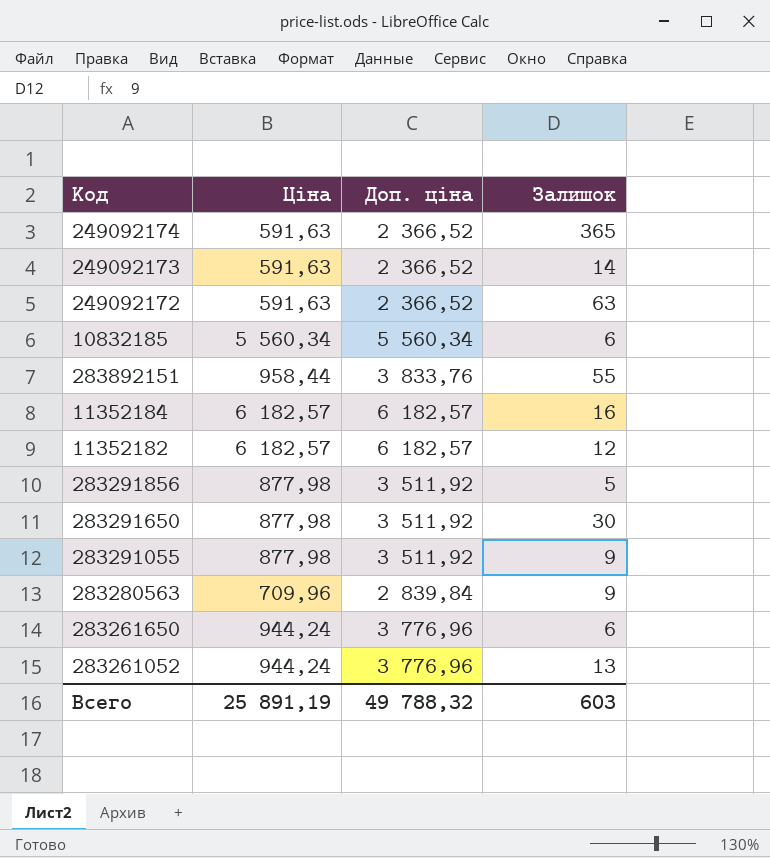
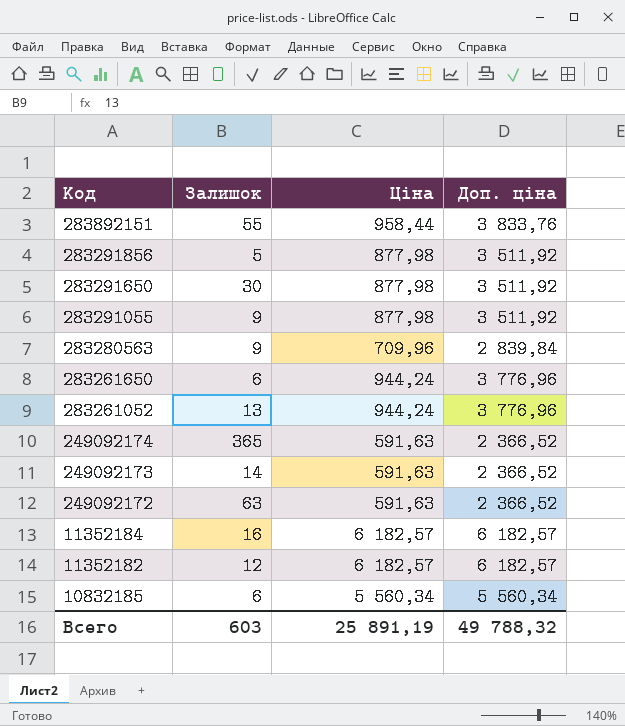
row order: none -> Код descending
column Залишок | position: 4 -> 2

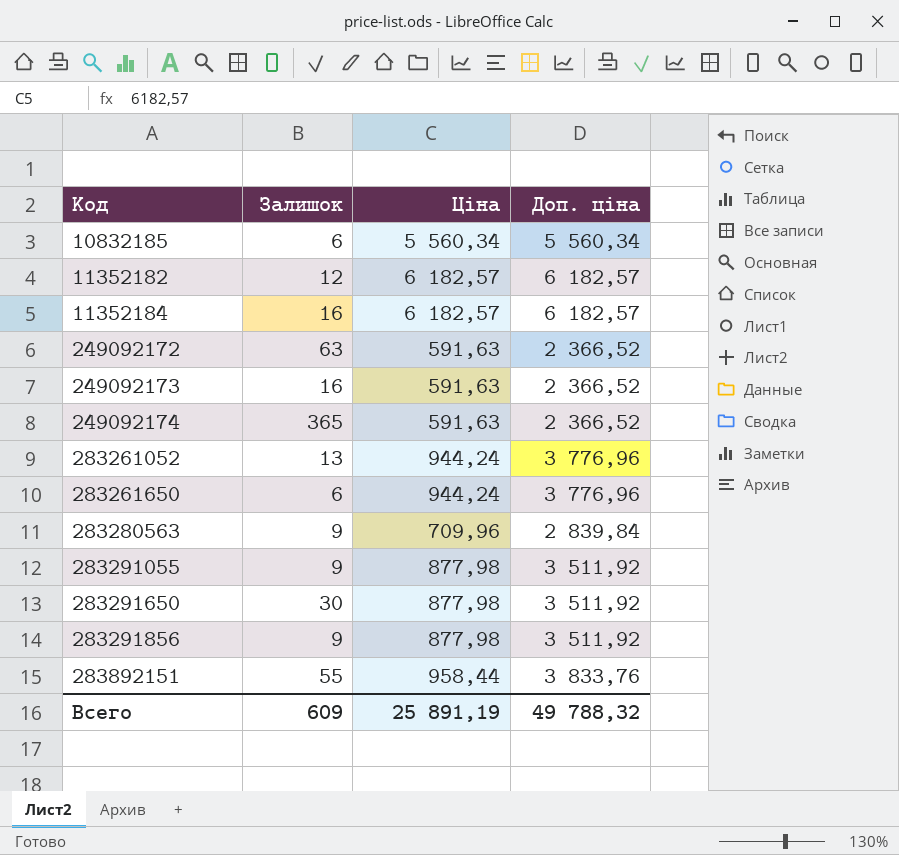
row order: Код descending -> Код ascending
249092173 | Залишок: 14 -> 16
283291856 | Залишок: 5 -> 9
Всего | Залишок: 603 -> 609

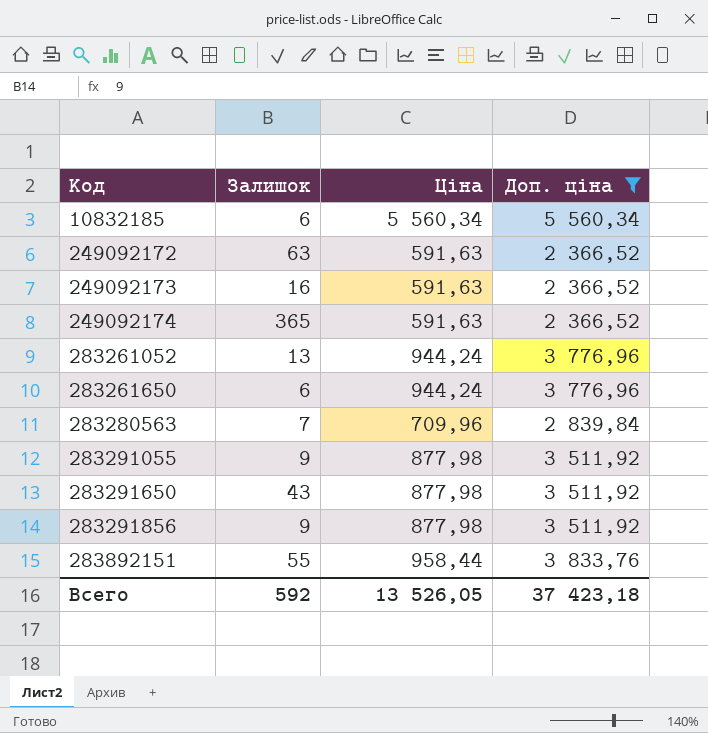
filter: none -> Доп. ціна != 6 182,57
283280563 | Залишок: 9 -> 7
283291650 | Залишок: 30 -> 43
Всего | Залишок: 609 -> 592
Всего | Ціна: 25 891,19 -> 13 526,05
Всего | Доп. ціна: 49 788,32 -> 37 423,18

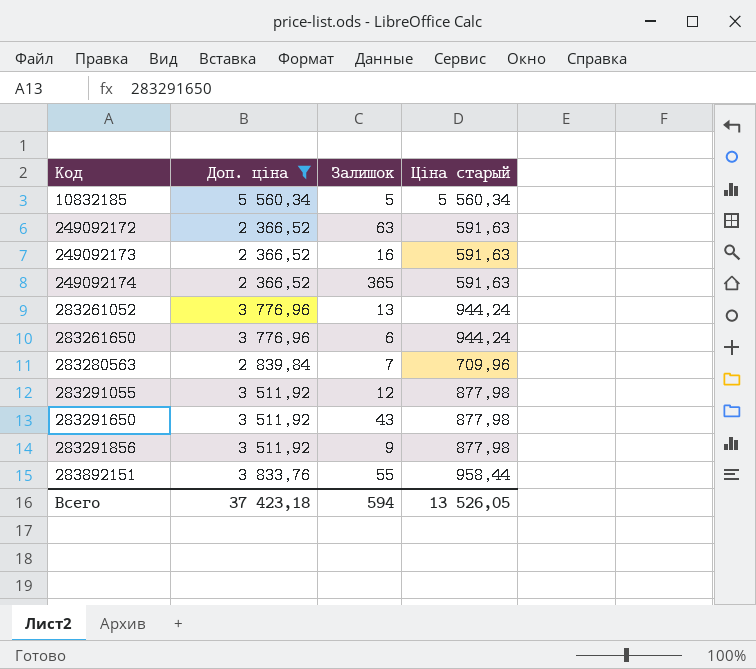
column Доп. ціна | position: 4 -> 2
column name: Ціна -> Ціна старый
10832185 | Залишок: 6 -> 5
283291055 | Залишок: 9 -> 12
Всего | Залишок: 592 -> 594

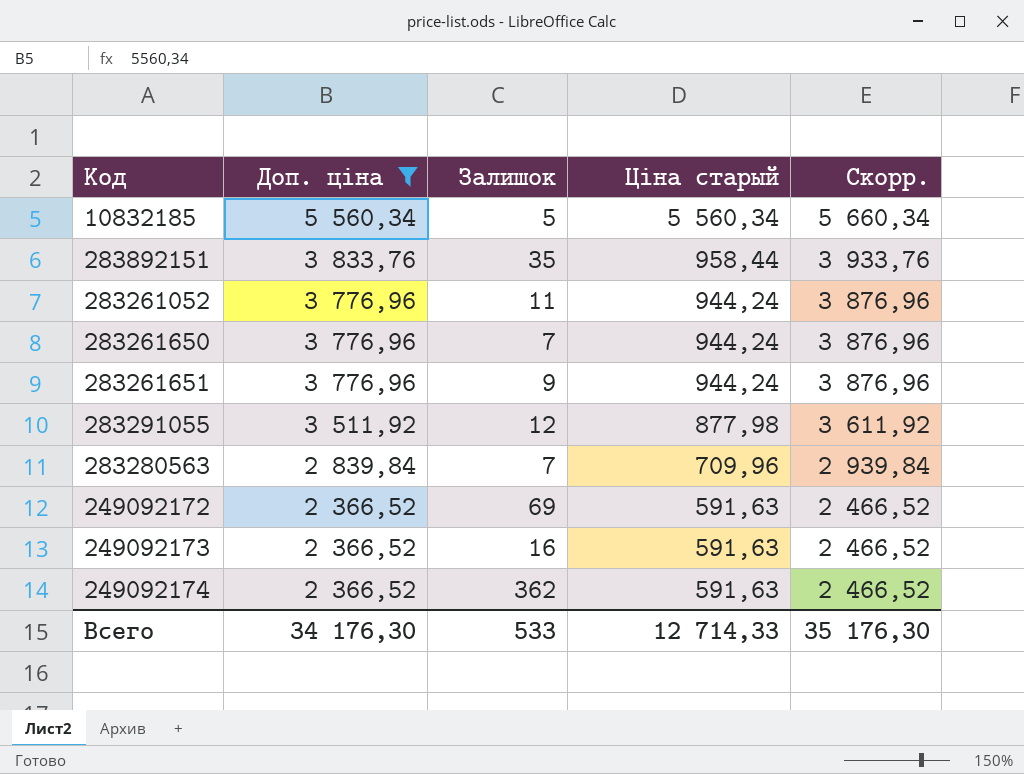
row order: Код ascending -> Доп. ціна descending
column Скорр. | formula: none -> [Доп. ціна] + 100
row 283291650: 3 511,92 | 43 | 877,98 -> none
row 283291856: 3 511,92 | 9 | 877,98 -> none
283892151 | Залишок: 55 -> 35
283261052 | Залишок: 13 -> 11
283261650 | Залишок: 6 -> 7
row 283261651: none -> 3 776,96 | 9 | 944,24 | 3 876,96
249092172 | Залишок: 63 -> 69
249092174 | Залишок: 365 -> 362
Всего | Доп. ціна: 37 423,18 -> 34 176,30
Всего | Залишок: 594 -> 533
Всего | Ціна старый: 13 526,05 -> 12 714,33

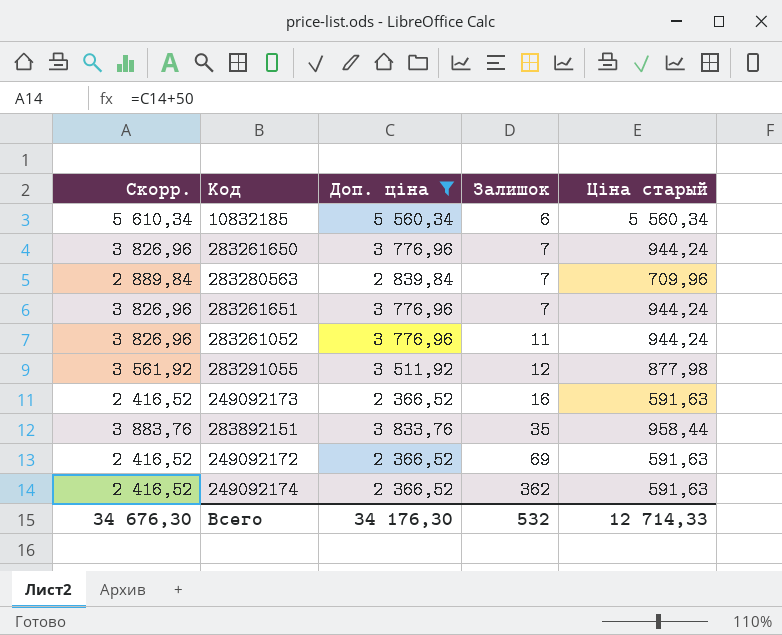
row order: Доп. ціна descending -> Залишок ascending
column Скорр. | formula: [Доп. ціна] + 100 -> [Доп. ціна] + 50
column Скорр. | position: 5 -> 1
10832185 | Залишок: 5 -> 6
283261651 | Залишок: 9 -> 7
Всего | Скорр.: 35 176,30 -> 34 676,30
Всего | Залишок: 533 -> 532

